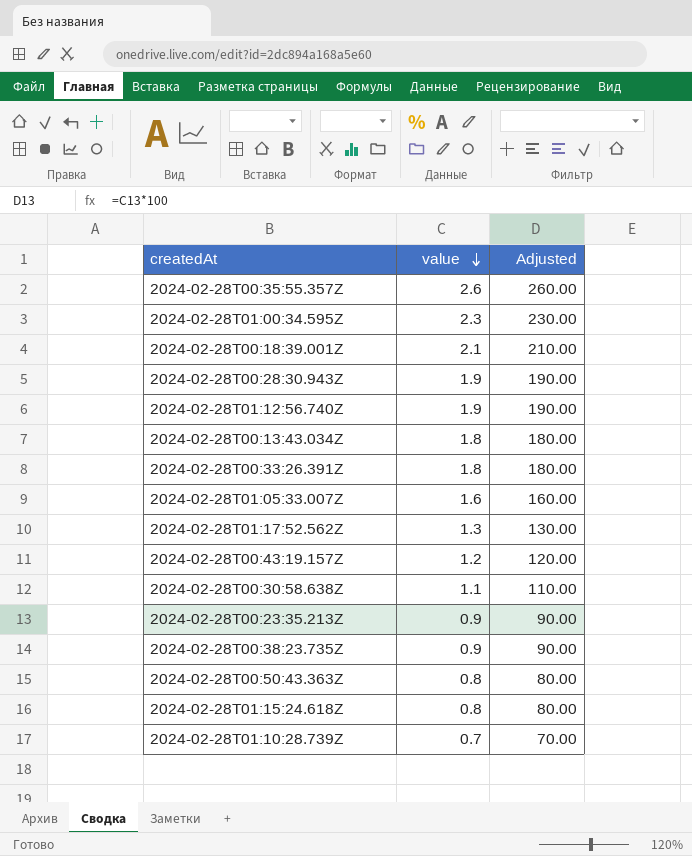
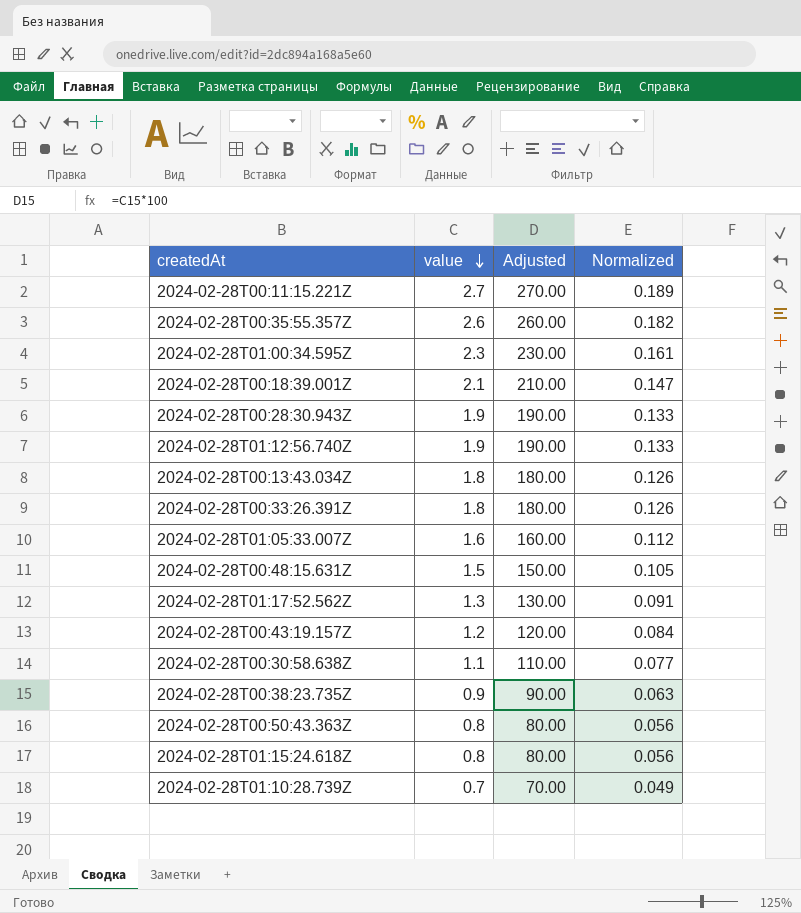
column Normalized | formula: none -> [value] * 0.07
row 2024-02-28T00:23:35.213Z: 0.9 | 90.00 -> none
row 2024-02-28T00:11:15.221Z: none -> 2.7 | 270.00 | 0.189
row 2024-02-28T00:48:15.631Z: none -> 1.5 | 150.00 | 0.105

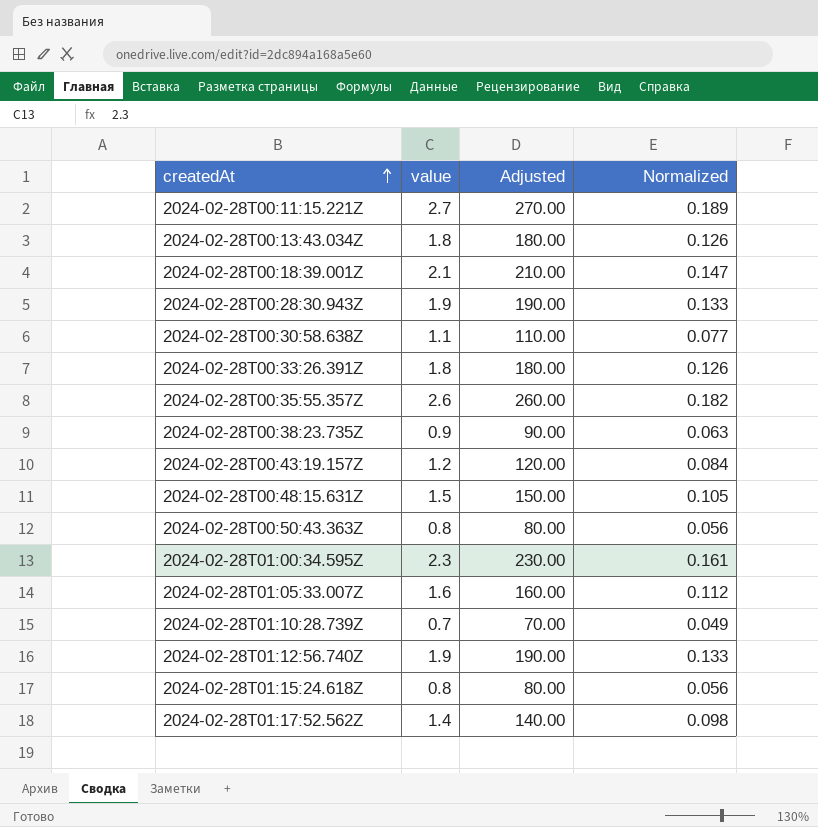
row order: value descending -> createdAt ascending
2024-02-28T01:17:52.562Z | value: 1.3 -> 1.4
2024-02-28T01:17:52.562Z | Adjusted: 130.00 -> 140.00
2024-02-28T01:17:52.562Z | Normalized: 0.091 -> 0.098

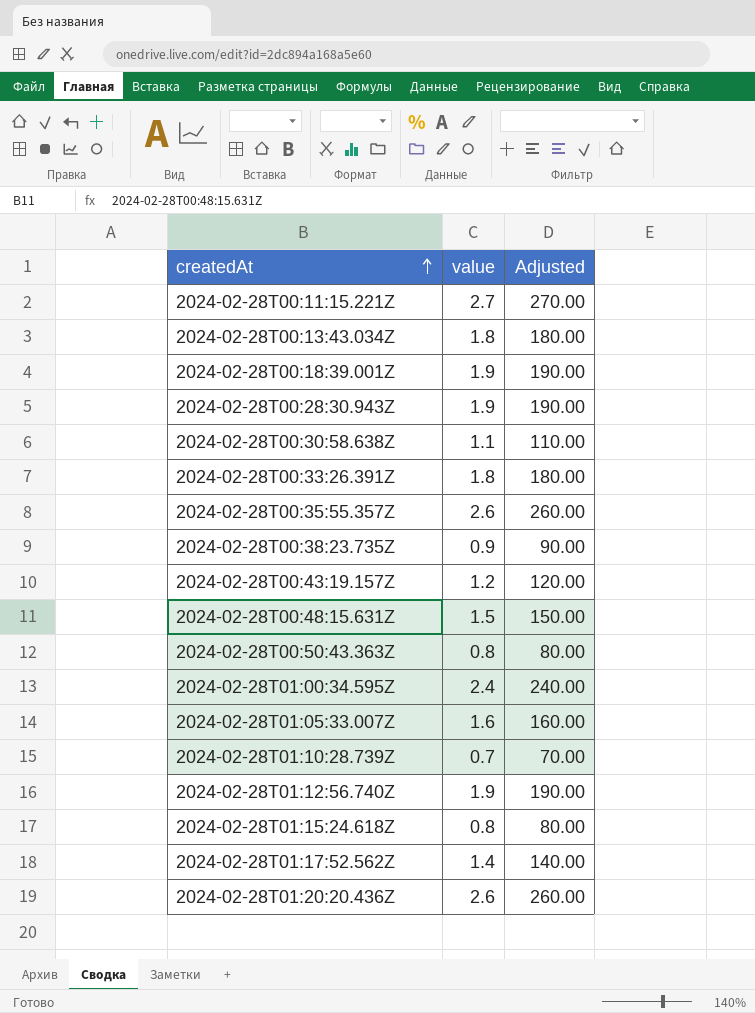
column Normalized | formula: [value] * 0.07 -> none
2024-02-28T00:18:39.001Z | value: 2.1 -> 1.9
2024-02-28T00:18:39.001Z | Adjusted: 210.00 -> 190.00
2024-02-28T01:00:34.595Z | value: 2.3 -> 2.4
2024-02-28T01:00:34.595Z | Adjusted: 230.00 -> 240.00
row 2024-02-28T01:20:20.436Z: none -> 2.6 | 260.00

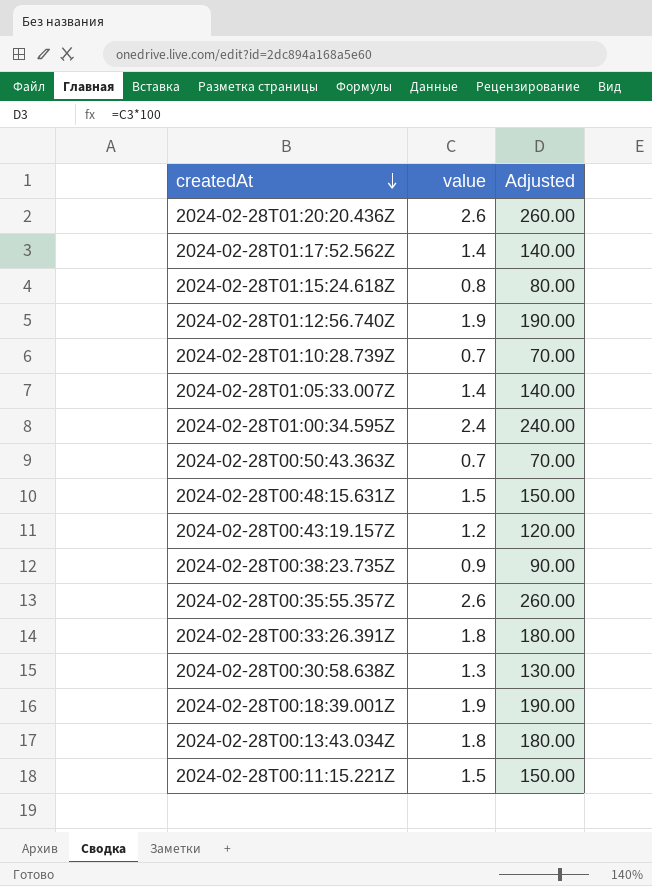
row order: createdAt ascending -> createdAt descending
row 2024-02-28T00:28:30.943Z: 1.9 | 190.00 -> none
2024-02-28T01:05:33.007Z | value: 1.6 -> 1.4
2024-02-28T01:05:33.007Z | Adjusted: 160.00 -> 140.00
2024-02-28T00:50:43.363Z | value: 0.8 -> 0.7
2024-02-28T00:50:43.363Z | Adjusted: 80.00 -> 70.00
2024-02-28T00:30:58.638Z | value: 1.1 -> 1.3
2024-02-28T00:30:58.638Z | Adjusted: 110.00 -> 130.00
2024-02-28T00:11:15.221Z | value: 2.7 -> 1.5
2024-02-28T00:11:15.221Z | Adjusted: 270.00 -> 150.00

